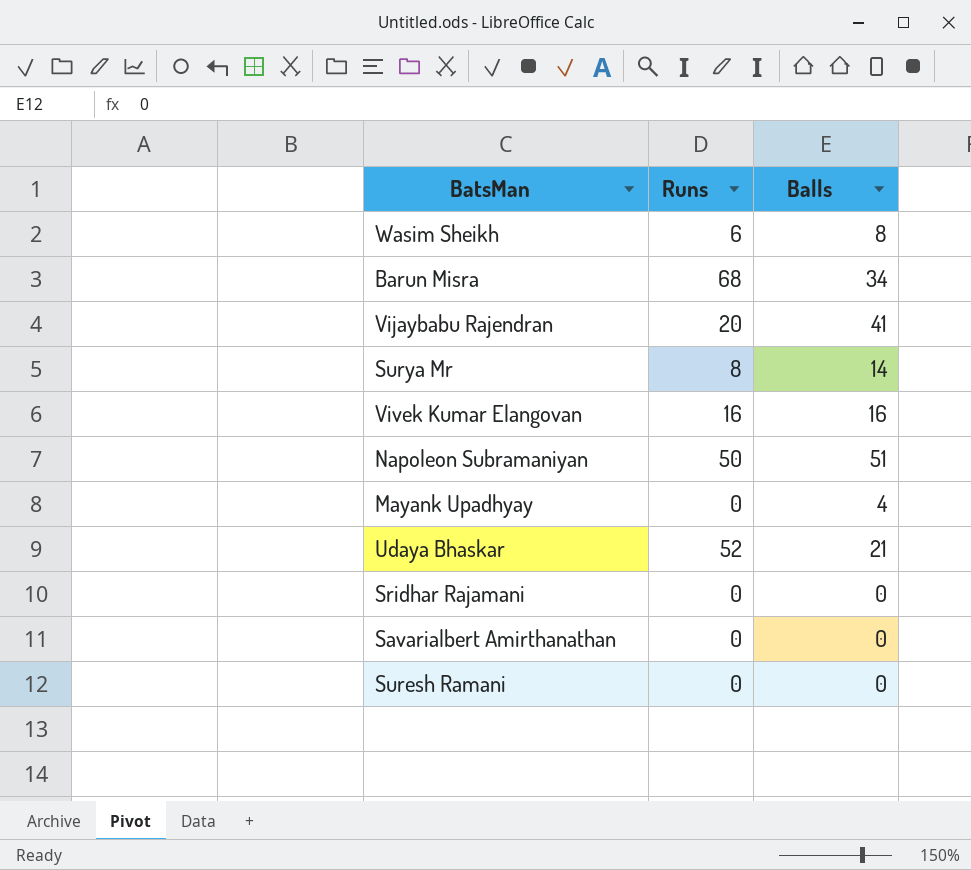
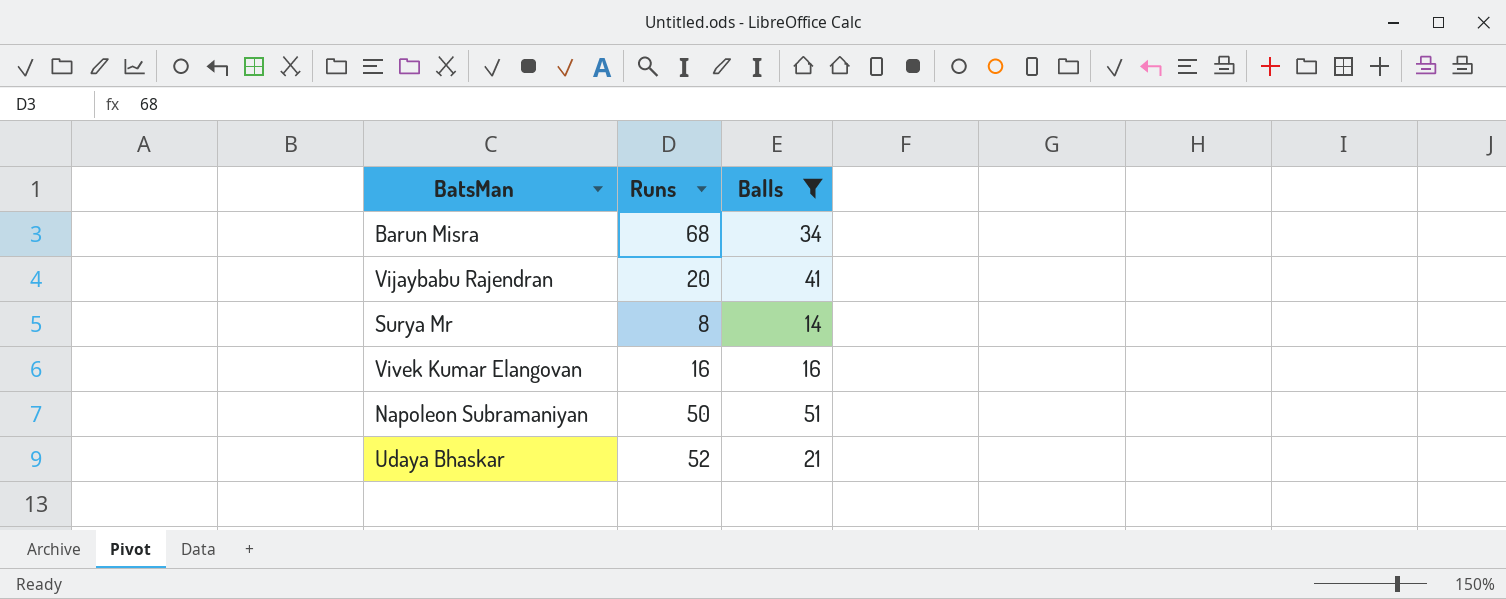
filter: none -> Balls >= 14

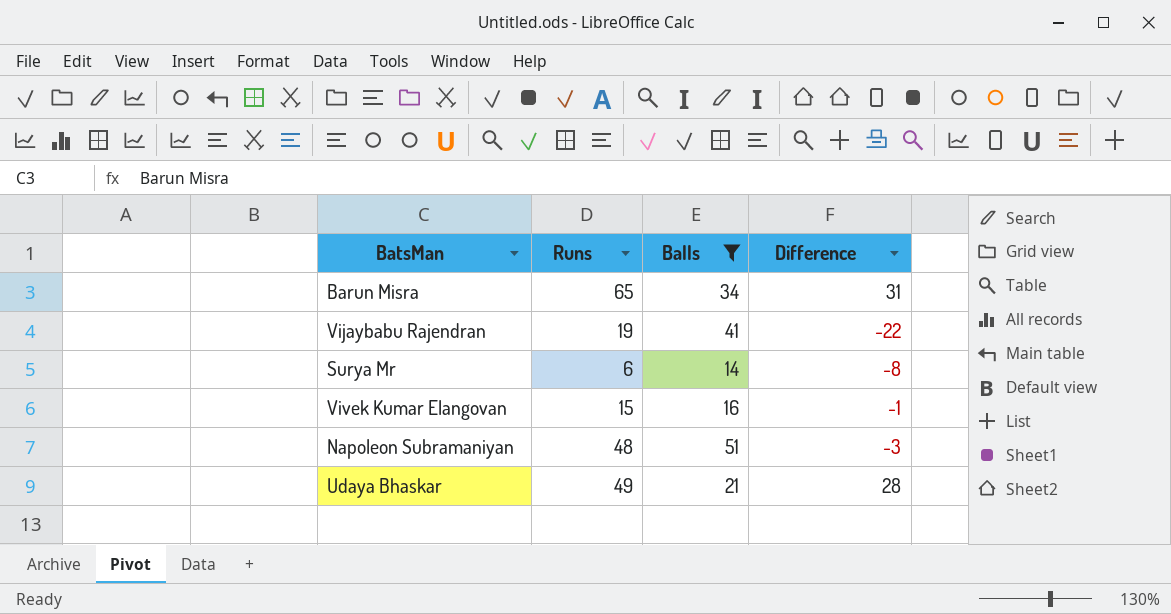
column Difference | formula: none -> [Runs] - [Balls]
Barun Misra | Runs: 68 -> 65
Vijaybabu Rajendran | Runs: 20 -> 19
Surya Mr | Runs: 8 -> 6
Vivek Kumar Elangovan | Runs: 16 -> 15
Napoleon Subramaniyan | Runs: 50 -> 48
Udaya Bhaskar | Runs: 52 -> 49

